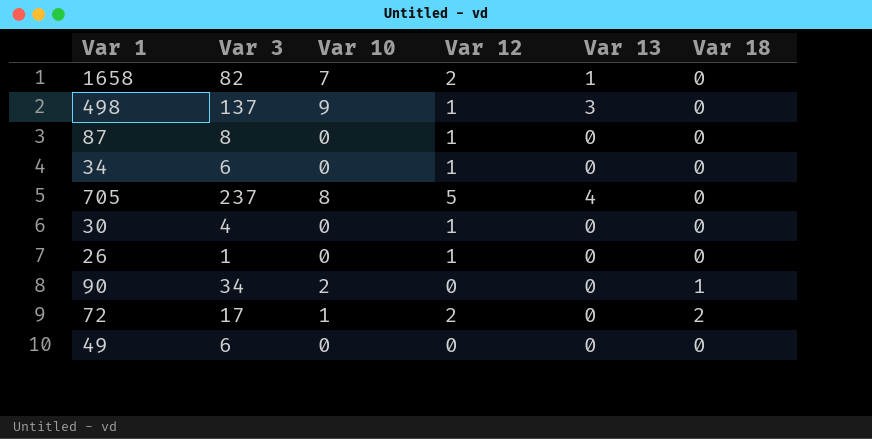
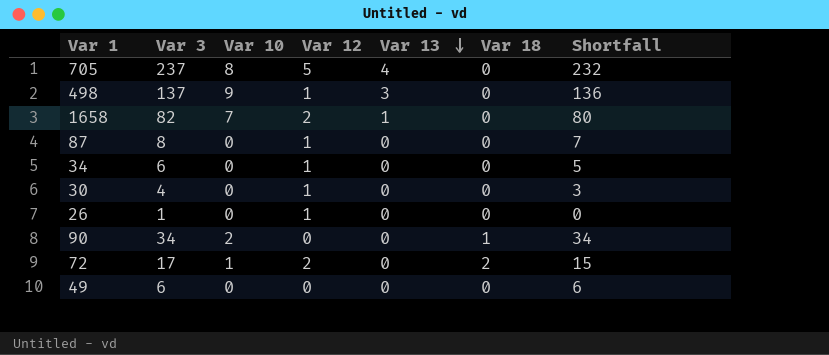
row order: none -> Var 13 descending
column Shortfall | formula: none -> [Var 3] - [Var 12]

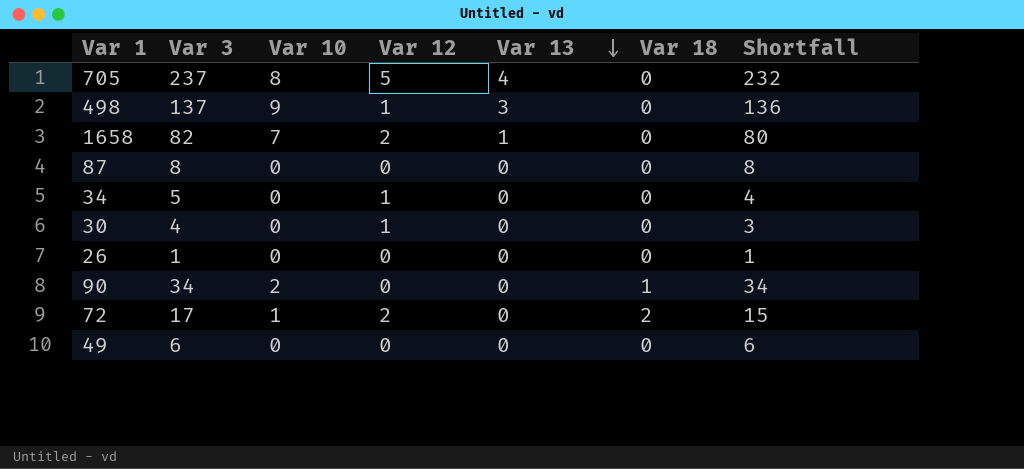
87 | Var 12: 1 -> 0
87 | Shortfall: 7 -> 8
34 | Var 3: 6 -> 5
34 | Shortfall: 5 -> 4
26 | Var 12: 1 -> 0
26 | Shortfall: 0 -> 1

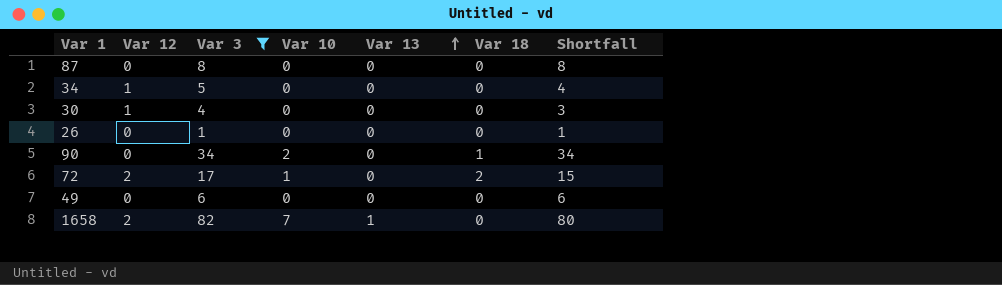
filter: none -> Var 3 <= 82
row order: Var 13 descending -> Var 13 ascending
column Var 12 | position: 4 -> 2

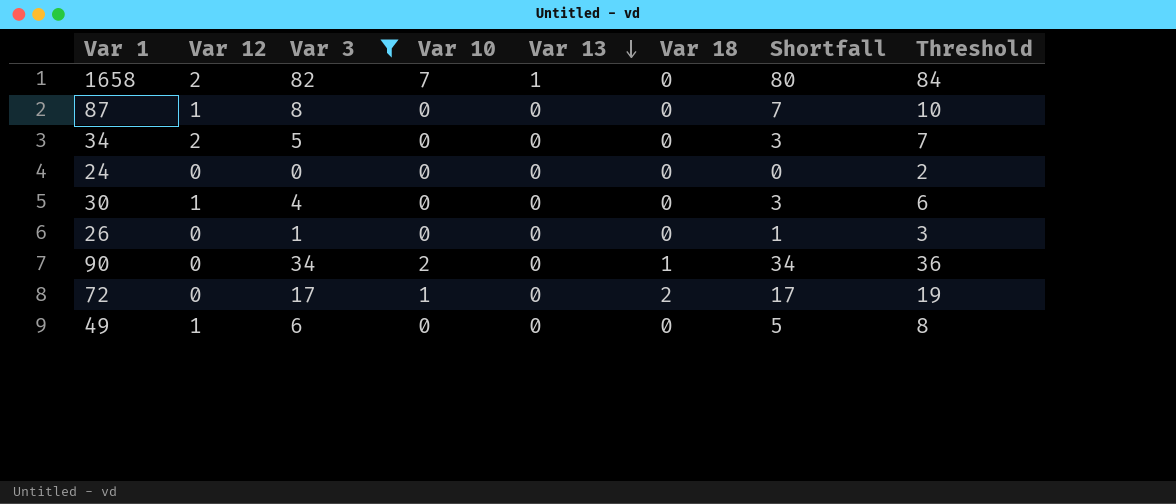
row order: Var 13 ascending -> Var 13 descending
column Threshold | formula: none -> [Var 3] + 2
87 | Var 12: 0 -> 1
87 | Shortfall: 8 -> 7
34 | Var 12: 1 -> 2
34 | Shortfall: 4 -> 3
row 24: none -> 0 | 0 | 0 | 0 | 0 | 0 | 2
72 | Var 12: 2 -> 0
72 | Shortfall: 15 -> 17
49 | Var 12: 0 -> 1
49 | Shortfall: 6 -> 5

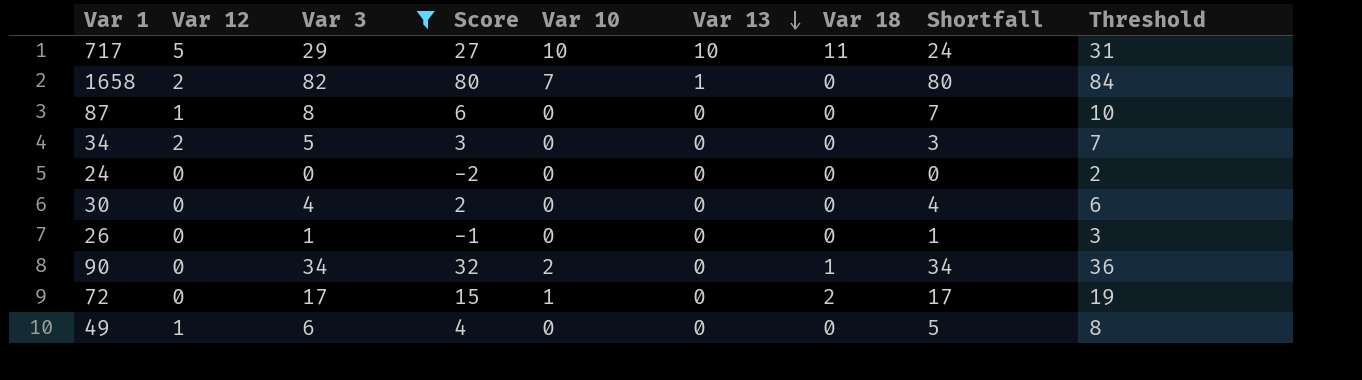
column Score | formula: none -> [Var 3] - 2
row 717: none -> 5 | 29 | 27 | 10 | 10 | 11 | 24 | 31
30 | Var 12: 1 -> 0
30 | Shortfall: 3 -> 4

